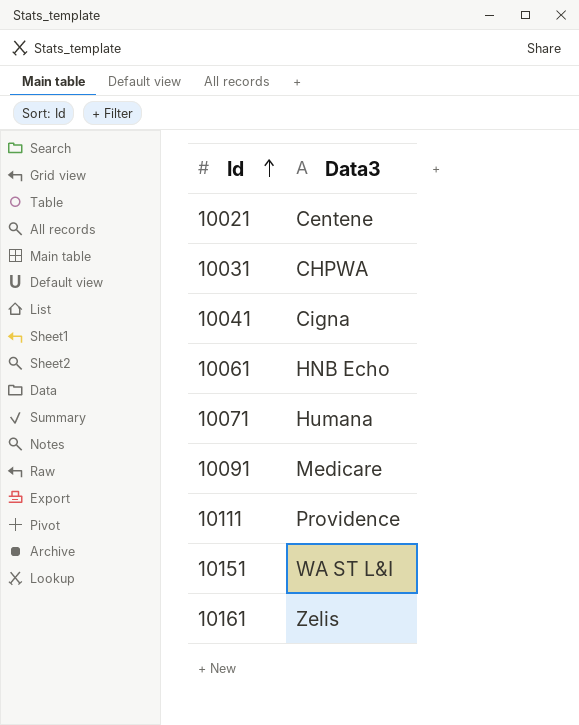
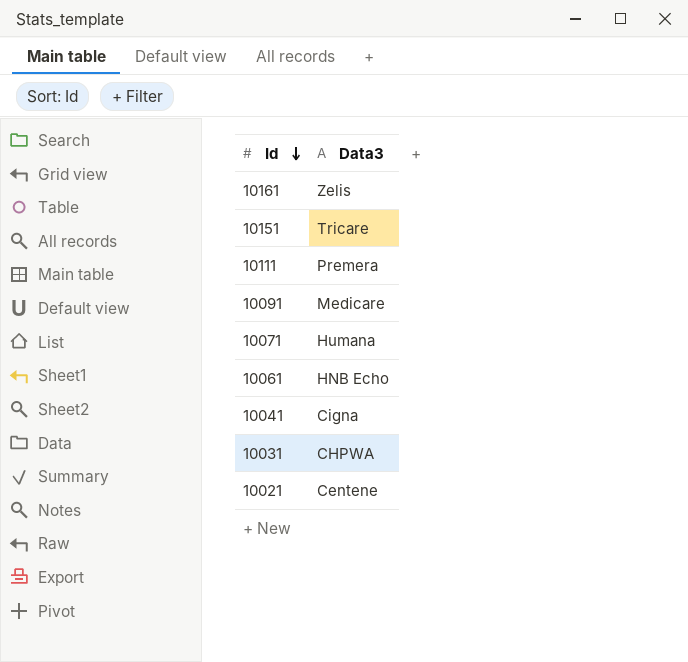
row order: Id ascending -> Id descending
10151 | Data3: WA ST L&I -> Tricare
10111 | Data3: Providence -> Premera

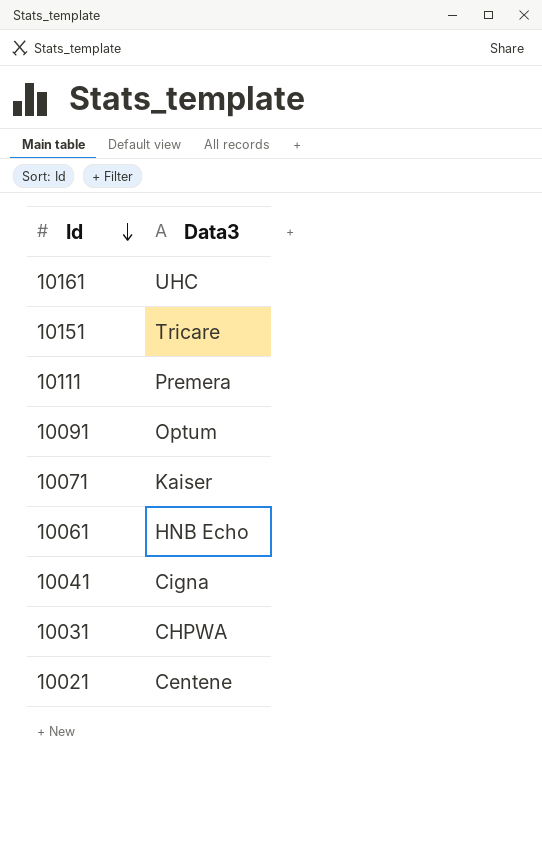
10161 | Data3: Zelis -> UHC
10091 | Data3: Medicare -> Optum
10071 | Data3: Humana -> Kaiser

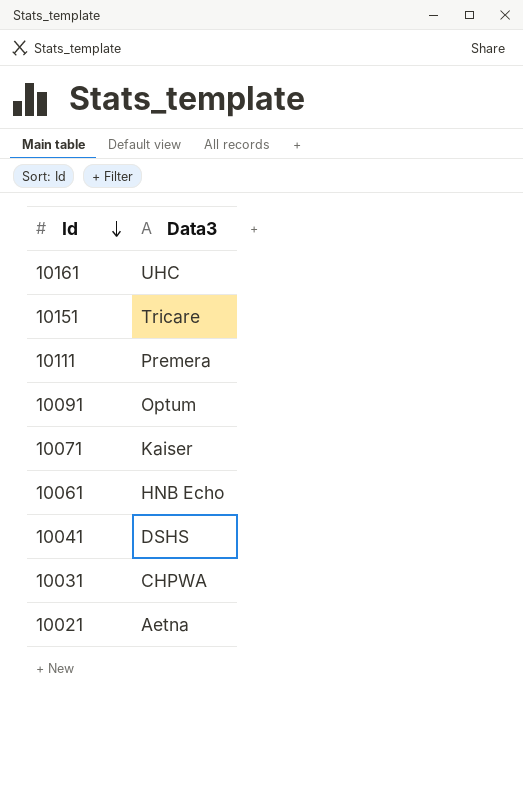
10041 | Data3: Cigna -> DSHS
10021 | Data3: Centene -> Aetna

